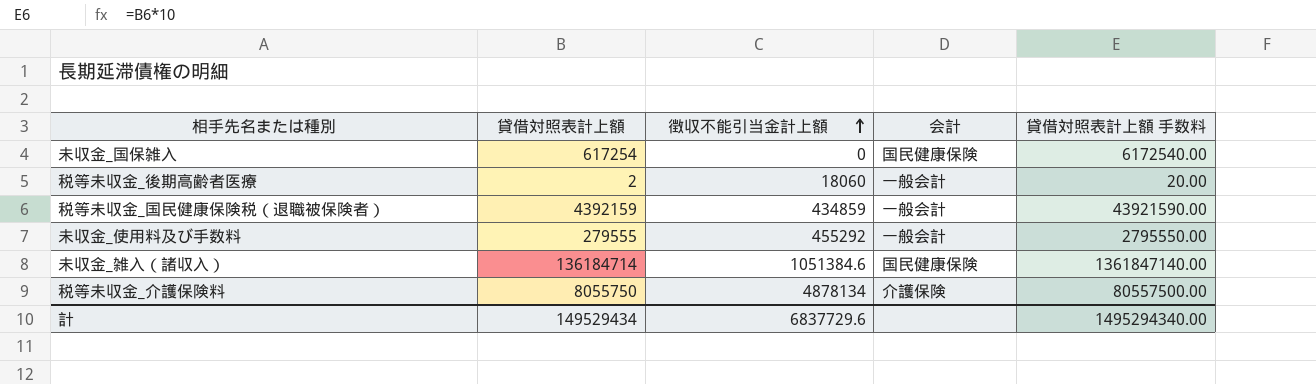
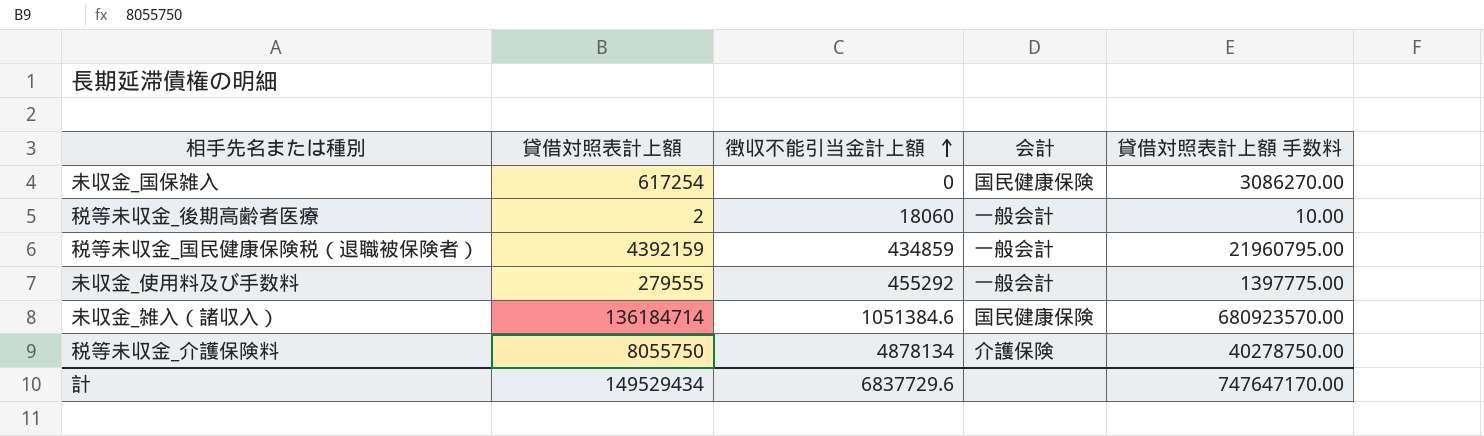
column 貸借対照表計上額 手数料 | formula: [貸借対照表計上額] * 10 -> [貸借対照表計上額] * 5
計 | 貸借対照表計上額 手数料: 1495294340.00 -> 747647170.00

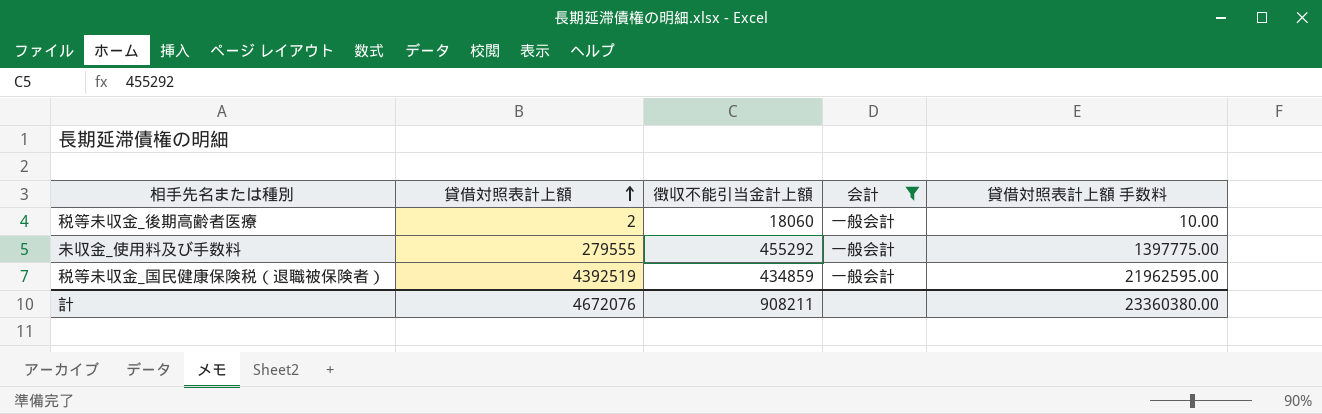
filter: none -> 会計 = 一般会計
row order: 徴収不能引当金計上額 ascending -> 貸借対照表計上額 ascending
税等未収金_国民健康保険税（退職被保険者） | 貸借対照表計上額: 4392159 -> 4392519
税等未収金_国民健康保険税（退職被保険者） | 貸借対照表計上額 手数料: 21960795.00 -> 21962595.00
計 | 貸借対照表計上額: 149529434 -> 4672076
計 | 徴収不能引当金計上額: 6837729.6 -> 908211
計 | 貸借対照表計上額 手数料: 747647170.00 -> 23360380.00

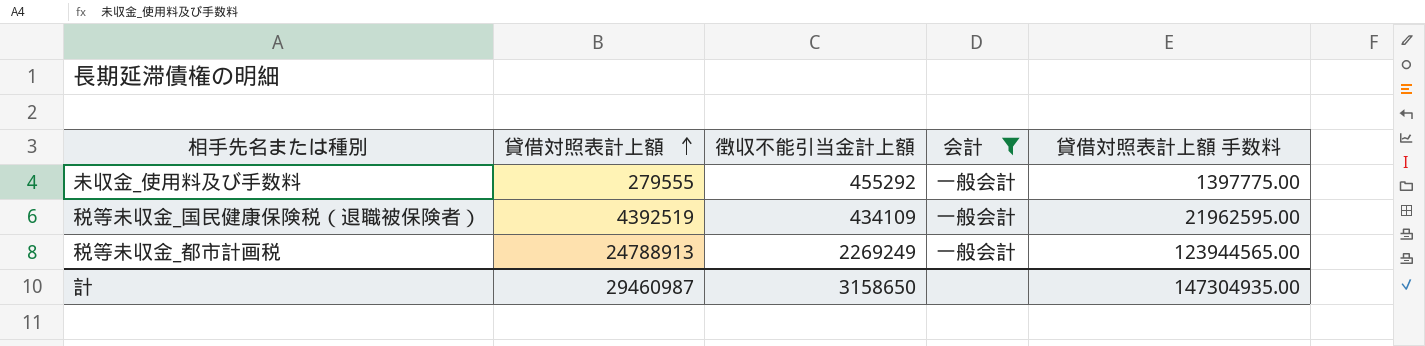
row 税等未収金_後期高齢者医療: 2 | 18060 | 一般会計 | 10.00 -> none
税等未収金_国民健康保険税（退職被保険者） | 徴収不能引当金計上額: 434859 -> 434109
row 税等未収金_都市計画税: none -> 24788913 | 2269249 | 一般会計 | 123944565.00
計 | 貸借対照表計上額: 4672076 -> 29460987
計 | 徴収不能引当金計上額: 908211 -> 3158650
計 | 貸借対照表計上額 手数料: 23360380.00 -> 147304935.00

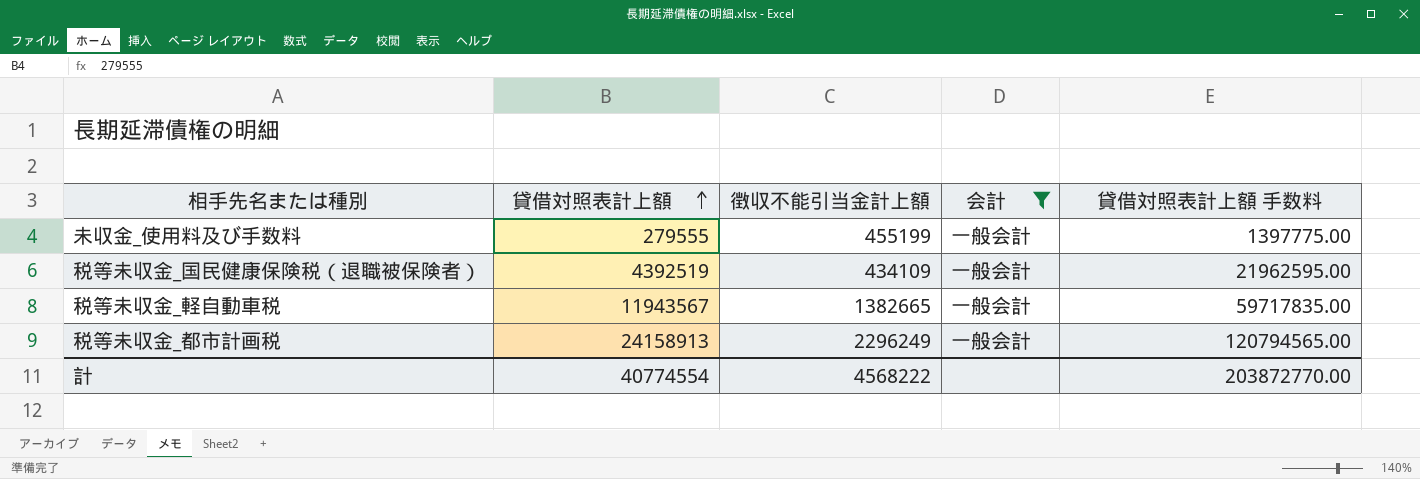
未収金_使用料及び手数料 | 徴収不能引当金計上額: 455292 -> 455199
row 税等未収金_軽自動車税: none -> 11943567 | 1382665 | 一般会計 | 59717835.00
税等未収金_都市計画税 | 貸借対照表計上額: 24788913 -> 24158913
税等未収金_都市計画税 | 徴収不能引当金計上額: 2269249 -> 2296249
税等未収金_都市計画税 | 貸借対照表計上額 手数料: 123944565.00 -> 120794565.00
計 | 貸借対照表計上額: 29460987 -> 40774554
計 | 徴収不能引当金計上額: 3158650 -> 4568222
計 | 貸借対照表計上額 手数料: 147304935.00 -> 203872770.00

